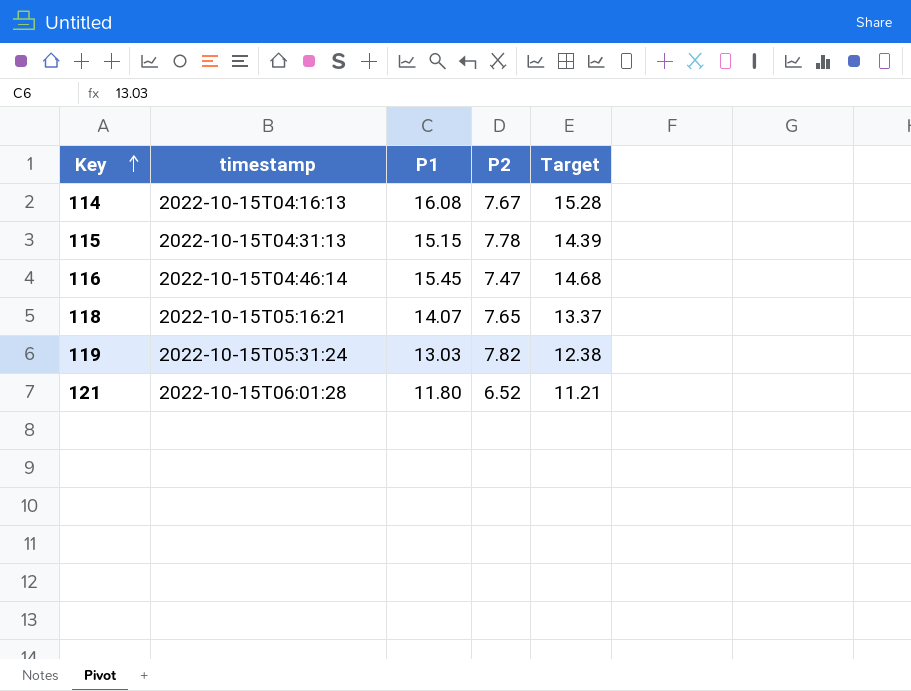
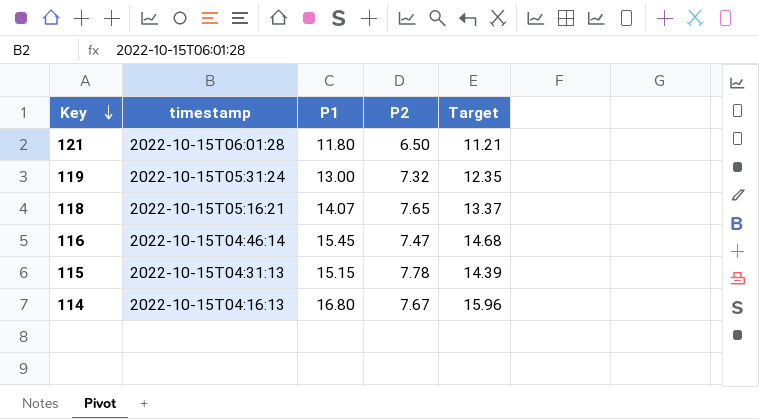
row order: Key ascending -> Key descending
121 | P2: 6.52 -> 6.50
119 | P1: 13.03 -> 13.00
119 | P2: 7.82 -> 7.32
119 | Target: 12.38 -> 12.35
114 | P1: 16.08 -> 16.80
114 | Target: 15.28 -> 15.96

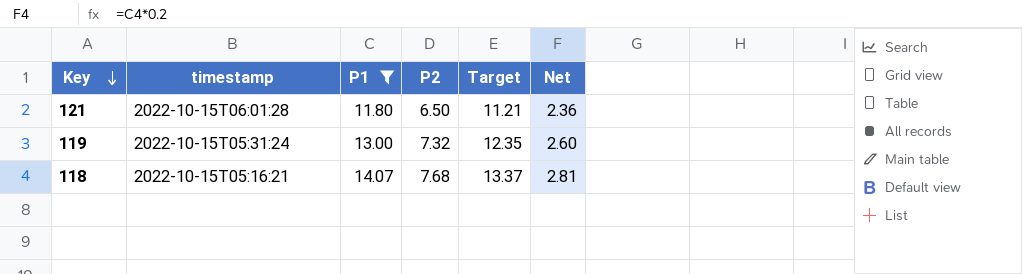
filter: none -> P1 <= 14.07
column Net | formula: none -> [P1] * 0.2
118 | P2: 7.65 -> 7.68

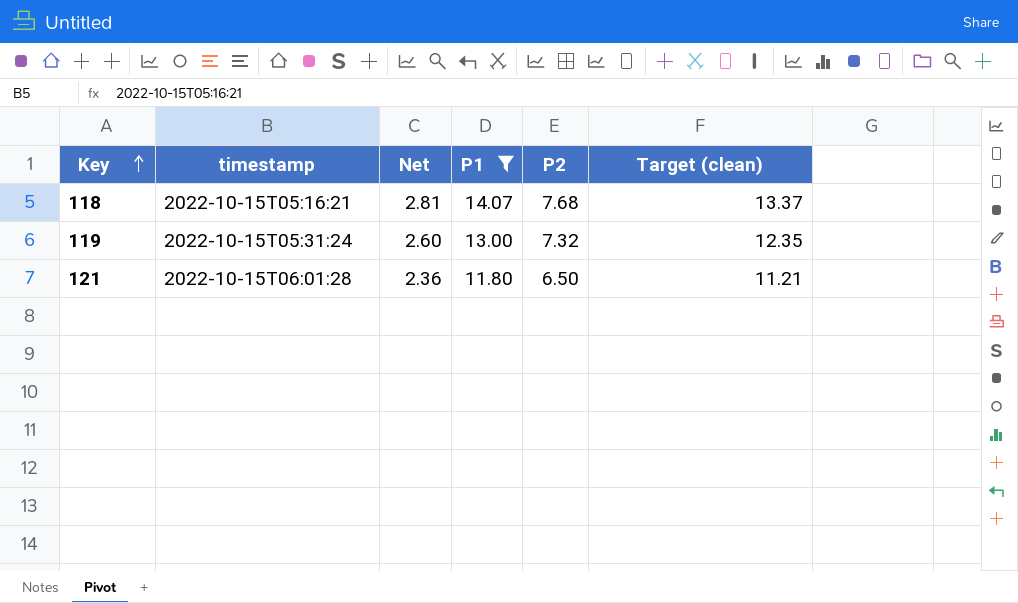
row order: Key descending -> Key ascending
column Net | position: 6 -> 3
column name: Target -> Target (clean)

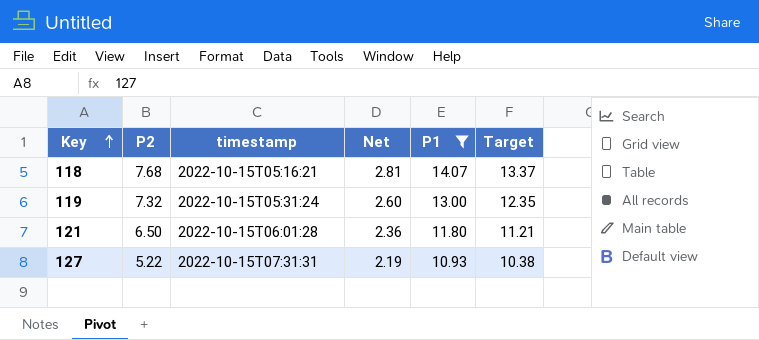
column P2 | position: 5 -> 2
column name: Target (clean) -> Target
row 127: none -> 5.22 | 2022-10-15T07:31:31 | 2.19 | 10.93 | 10.38

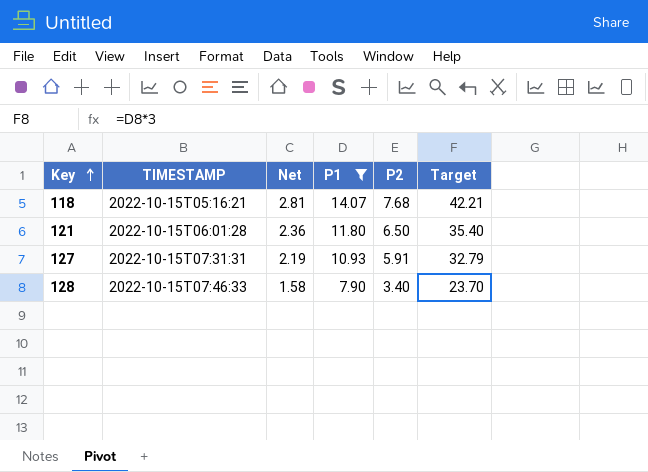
column name: timestamp -> TIMESTAMP
column P2 | position: 2 -> 5
column Target | formula: [P1] * 0.95 -> [P1] * 3
row 119: 7.32 | 2022-10-15T05:31:24 | 2.60 | 13.00 | 12.35 -> none
127 | P2: 5.22 -> 5.91
row 128: none -> 2022-10-15T07:46:33 | 1.58 | 7.90 | 3.40 | 23.70

